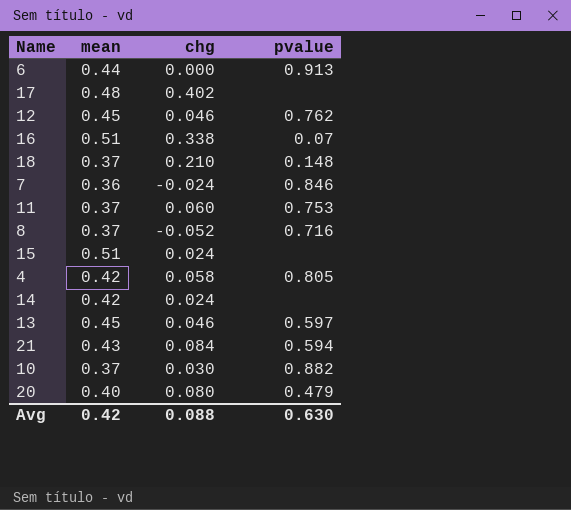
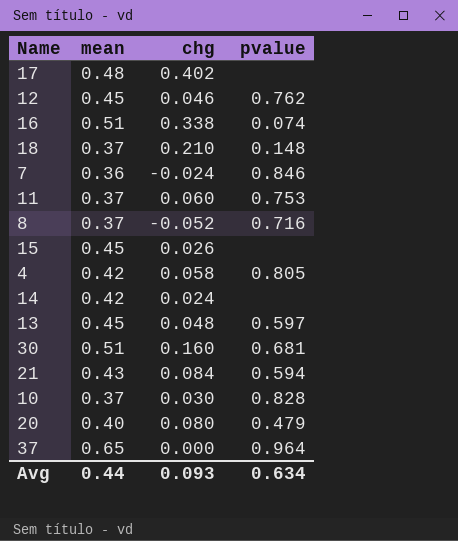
row 6: 0.44 | 0.000 | 0.913 -> none
16 | pvalue: 0.07 -> 0.074
15 | mean: 0.51 -> 0.45
15 | chg: 0.024 -> 0.026
13 | chg: 0.046 -> 0.048
row 30: none -> 0.51 | 0.160 | 0.681
10 | pvalue: 0.882 -> 0.828
row 37: none -> 0.65 | 0.000 | 0.964
Avg | mean: 0.42 -> 0.44
Avg | chg: 0.088 -> 0.093
Avg | pvalue: 0.630 -> 0.634

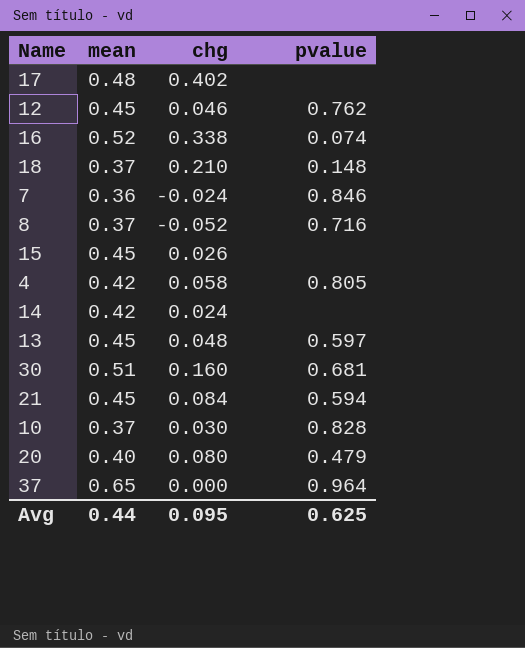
row 11: 0.37 | 0.060 | 0.753 -> none
16 | mean: 0.51 -> 0.52
21 | mean: 0.43 -> 0.45
Avg | chg: 0.093 -> 0.095
Avg | pvalue: 0.634 -> 0.625

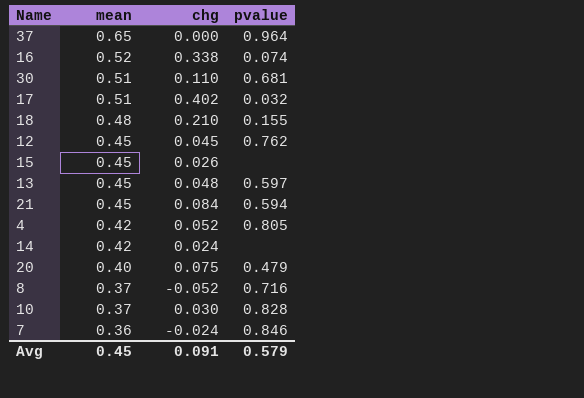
row order: none -> mean descending
30 | chg: 0.160 -> 0.110
17 | mean: 0.48 -> 0.51
17 | pvalue: none -> 0.032
18 | mean: 0.37 -> 0.48
18 | pvalue: 0.148 -> 0.155
12 | chg: 0.046 -> 0.045
4 | chg: 0.058 -> 0.052
20 | chg: 0.080 -> 0.075
Avg | mean: 0.44 -> 0.45
Avg | chg: 0.095 -> 0.091
Avg | pvalue: 0.625 -> 0.579

